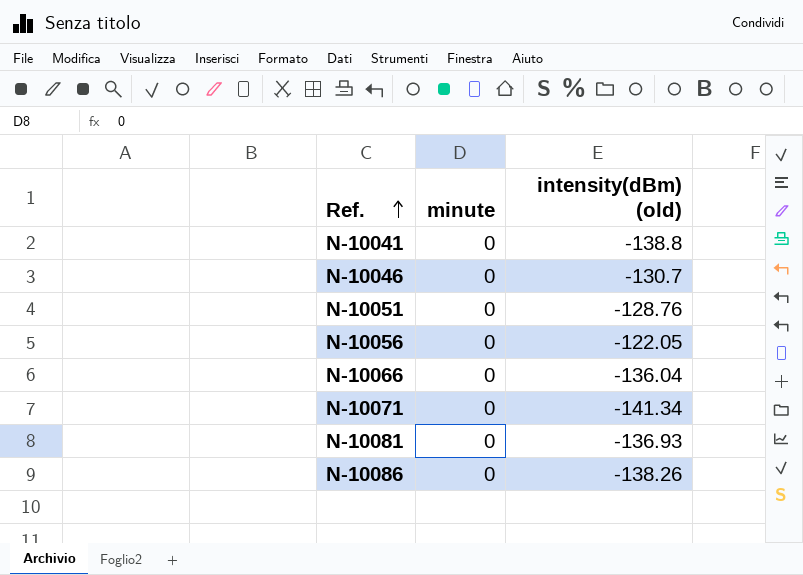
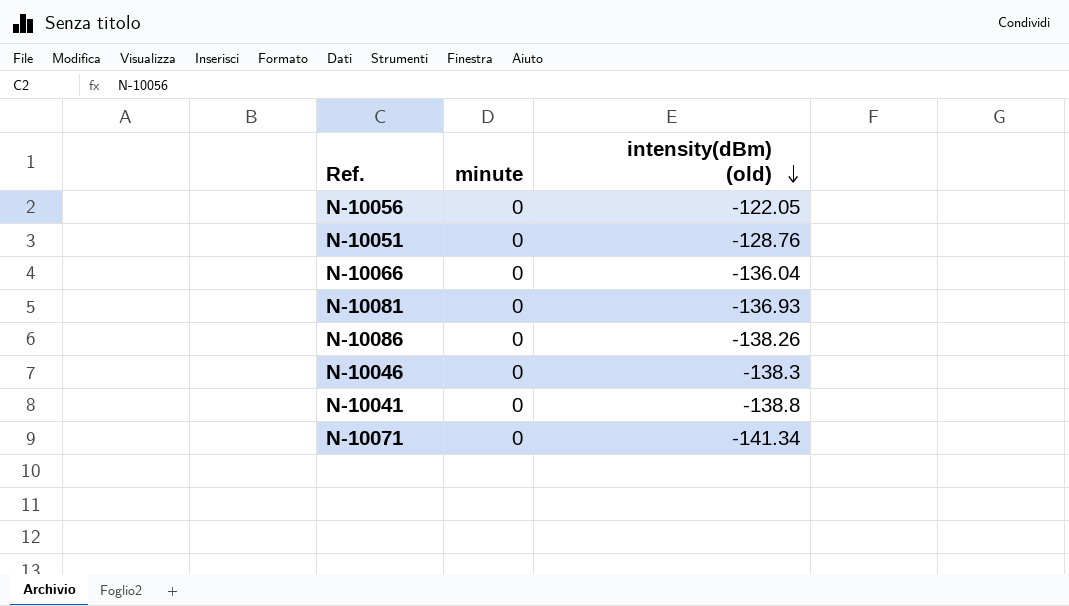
row order: Ref. ascending -> intensity(dBm) (old) descending
N-10046 | intensity(dBm) (old): -130.7 -> -138.3

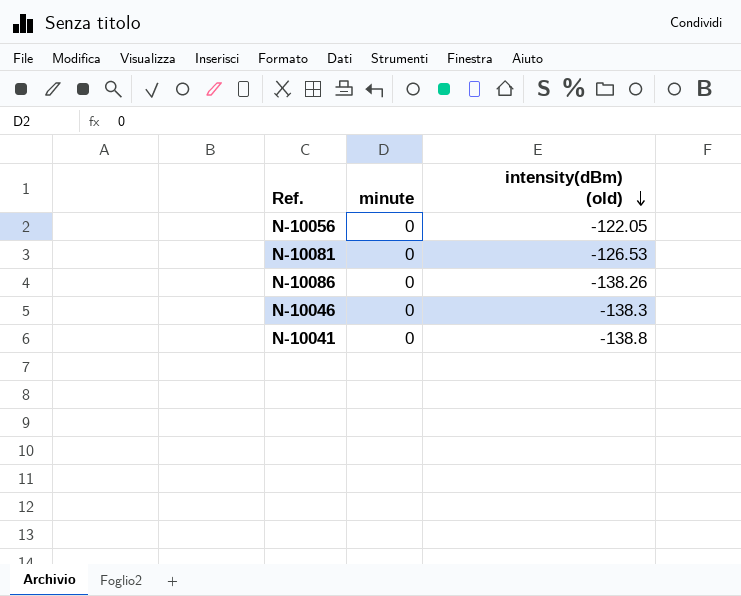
row N-10051: 0 | -128.76 -> none
row N-10066: 0 | -136.04 -> none
row N-10071: 0 | -141.34 -> none
N-10081 | intensity(dBm) (old): -136.93 -> -126.53

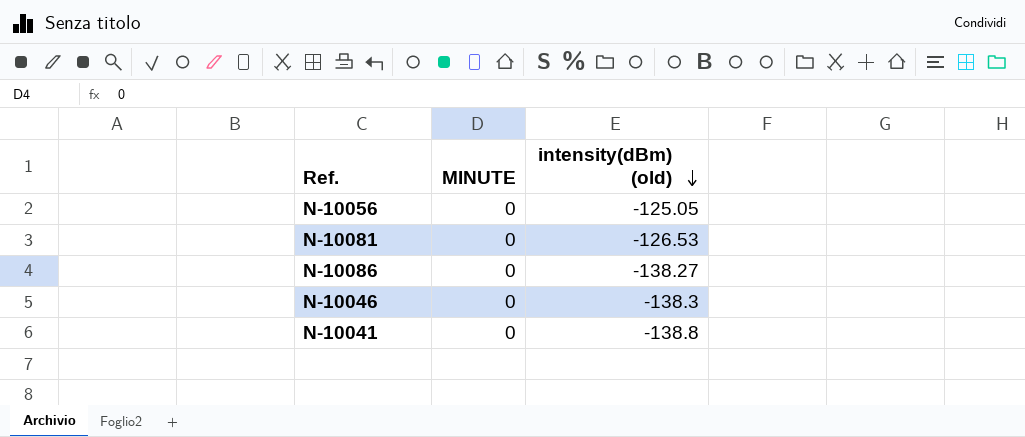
column name: minute -> MINUTE
N-10056 | intensity(dBm) (old): -122.05 -> -125.05
N-10086 | intensity(dBm) (old): -138.26 -> -138.27

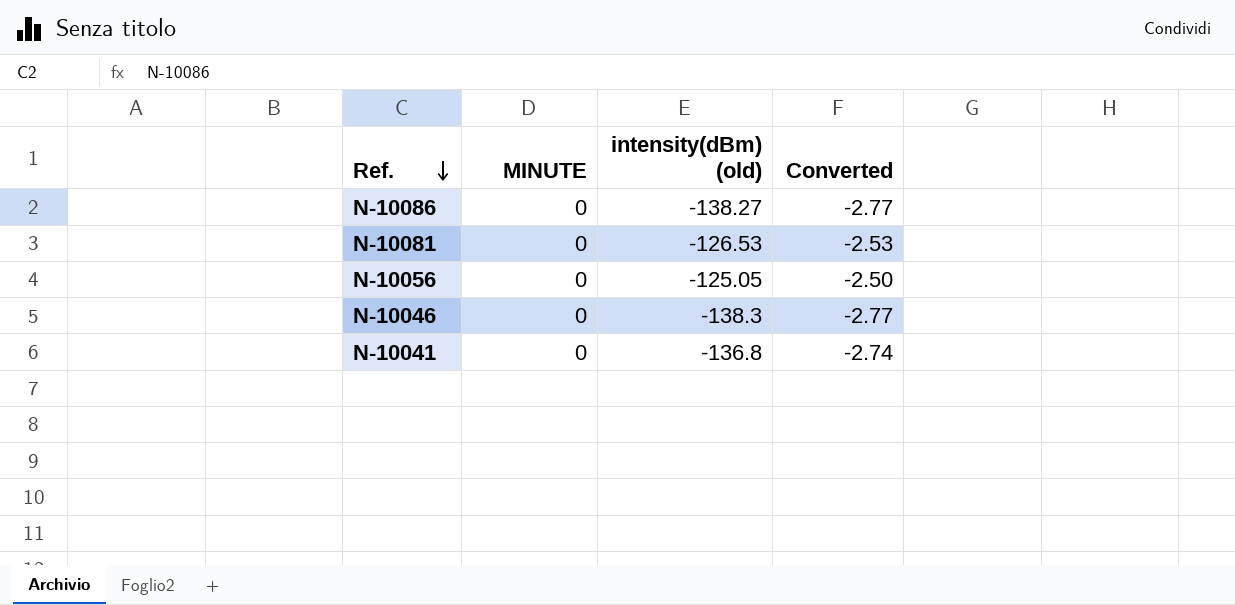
row order: intensity(dBm) (old) descending -> Ref. descending
column Converted | formula: none -> [intensity(dBm) (old)] * 0.02
N-10041 | intensity(dBm) (old): -138.8 -> -136.8

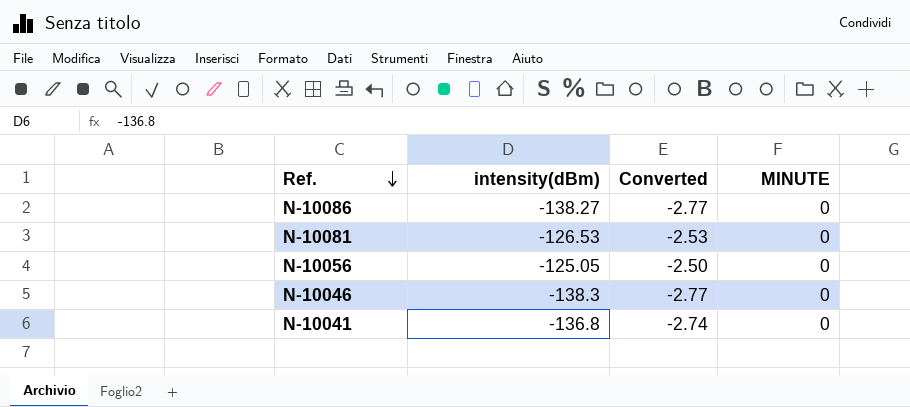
column name: intensity(dBm) (old) -> intensity(dBm)
column MINUTE | position: 2 -> 4

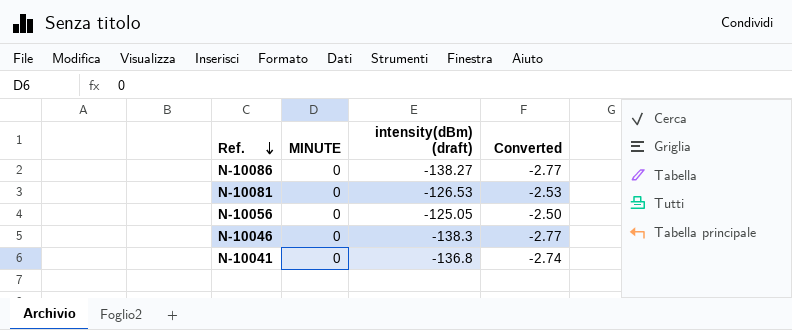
column MINUTE | position: 4 -> 2
column name: intensity(dBm) -> intensity(dBm) (draft)

